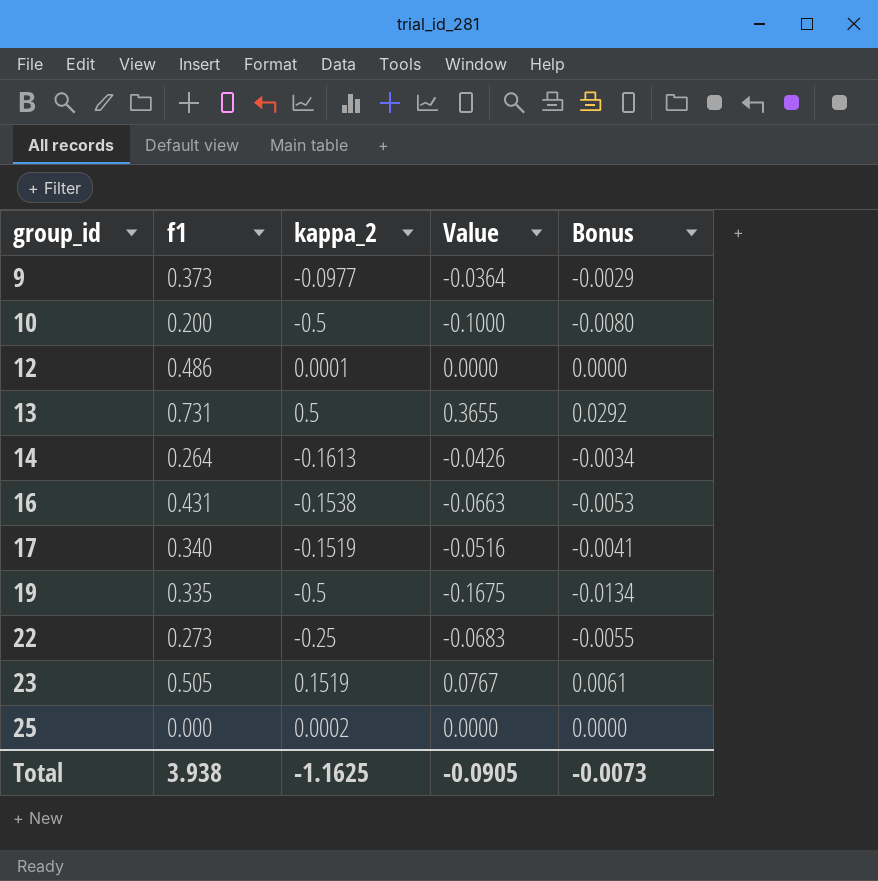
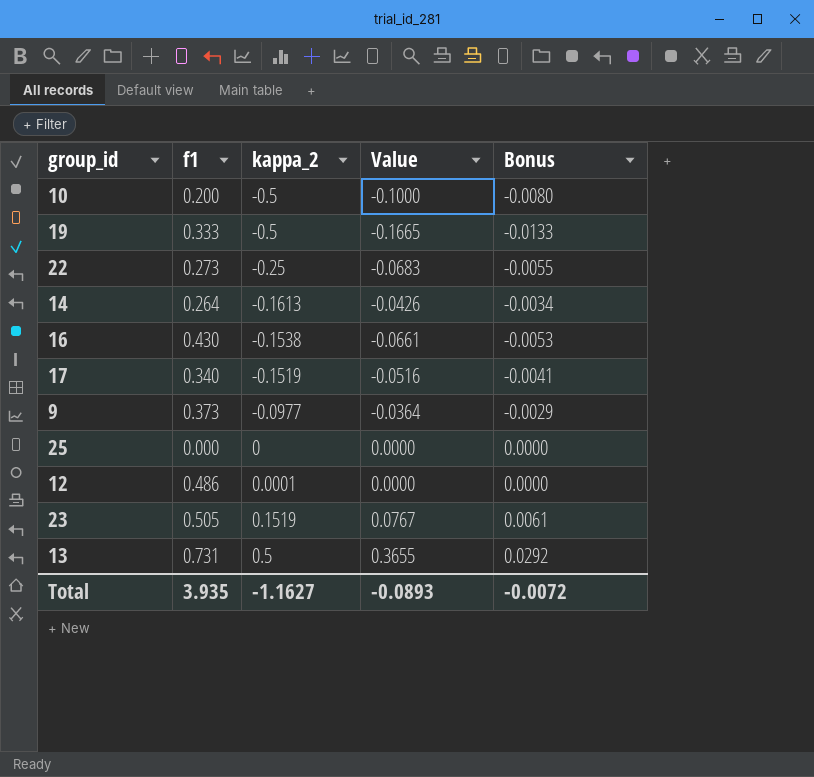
row order: group_id ascending -> kappa_2 ascending
19 | f1: 0.335 -> 0.333
19 | Value: -0.1675 -> -0.1665
19 | Bonus: -0.0134 -> -0.0133
16 | f1: 0.431 -> 0.430
16 | Value: -0.0663 -> -0.0661
25 | kappa_2: 0.0002 -> 0
Total | f1: 3.938 -> 3.935
Total | kappa_2: -1.1625 -> -1.1627
Total | Value: -0.0905 -> -0.0893
Total | Bonus: -0.0073 -> -0.0072

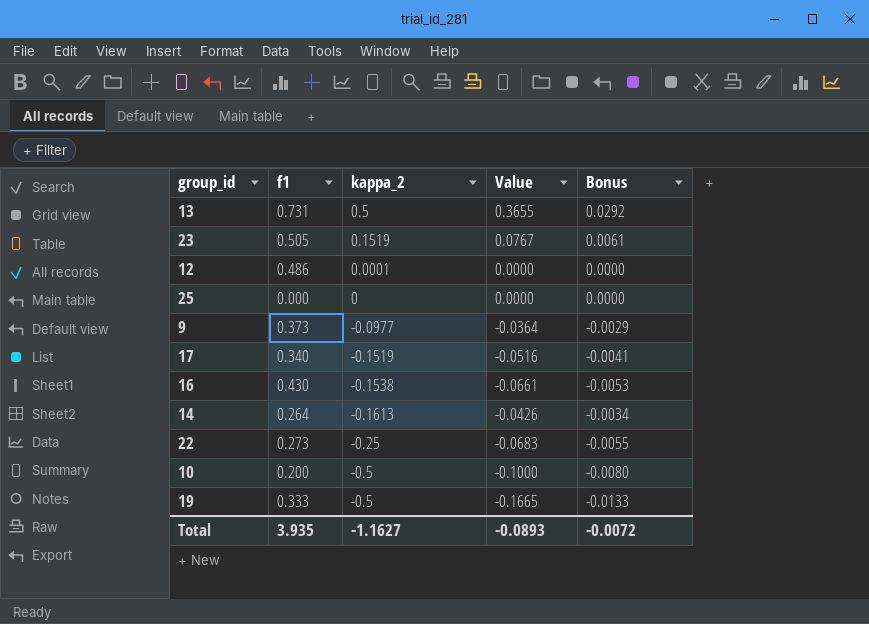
row order: kappa_2 ascending -> kappa_2 descending

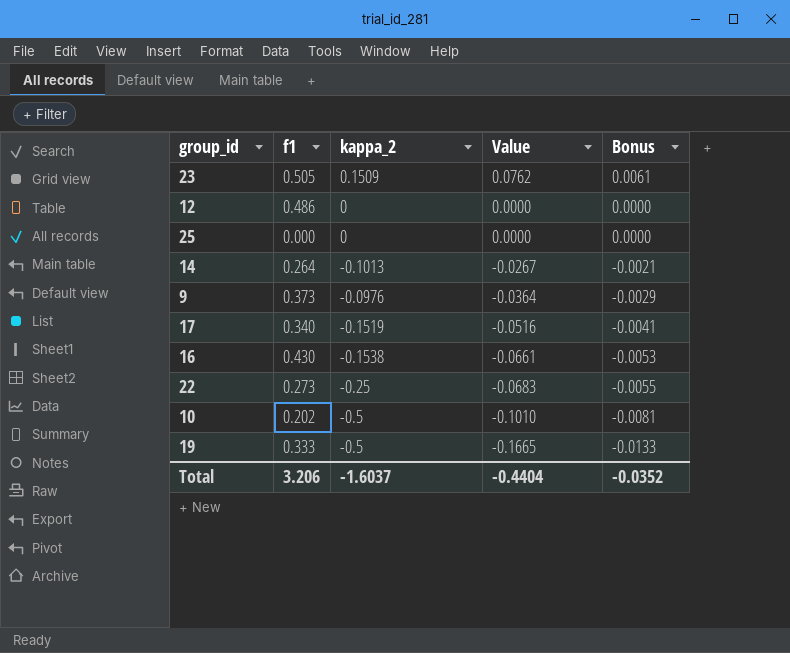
row order: kappa_2 descending -> Value descending
row 13: 0.731 | 0.5 | 0.3655 | 0.0292 -> none
23 | kappa_2: 0.1519 -> 0.1509
23 | Value: 0.0767 -> 0.0762
12 | kappa_2: 0.0001 -> 0
14 | kappa_2: -0.1613 -> -0.1013
14 | Value: -0.0426 -> -0.0267
14 | Bonus: -0.0034 -> -0.0021
9 | kappa_2: -0.0977 -> -0.0976
10 | f1: 0.200 -> 0.202
10 | Value: -0.1000 -> -0.1010
10 | Bonus: -0.0080 -> -0.0081
Total | f1: 3.935 -> 3.206
Total | kappa_2: -1.1627 -> -1.6037
Total | Value: -0.0893 -> -0.4404
Total | Bonus: -0.0072 -> -0.0352

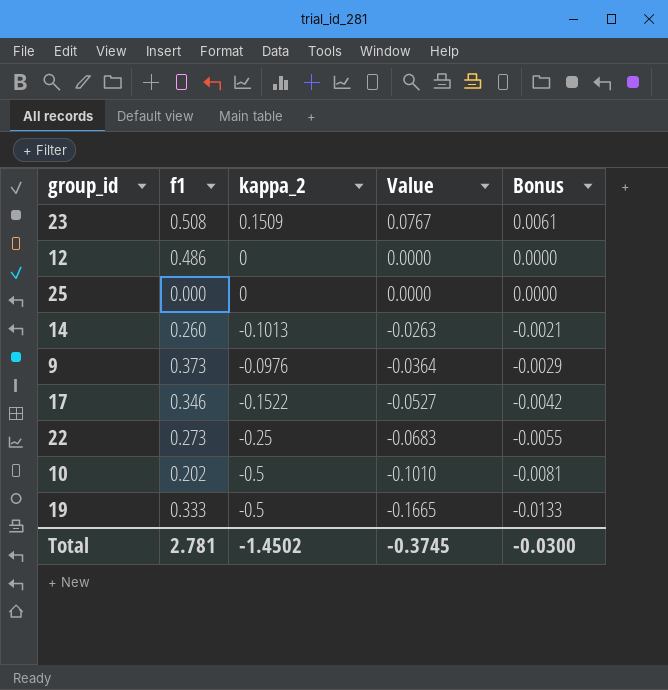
row 16: 0.430 | -0.1538 | -0.0661 | -0.0053 -> none
23 | f1: 0.505 -> 0.508
23 | Value: 0.0762 -> 0.0767
14 | f1: 0.264 -> 0.260
14 | Value: -0.0267 -> -0.0263
17 | f1: 0.340 -> 0.346
17 | kappa_2: -0.1519 -> -0.1522
17 | Value: -0.0516 -> -0.0527
17 | Bonus: -0.0041 -> -0.0042
Total | f1: 3.206 -> 2.781
Total | kappa_2: -1.6037 -> -1.4502
Total | Value: -0.4404 -> -0.3745
Total | Bonus: -0.0352 -> -0.0300

